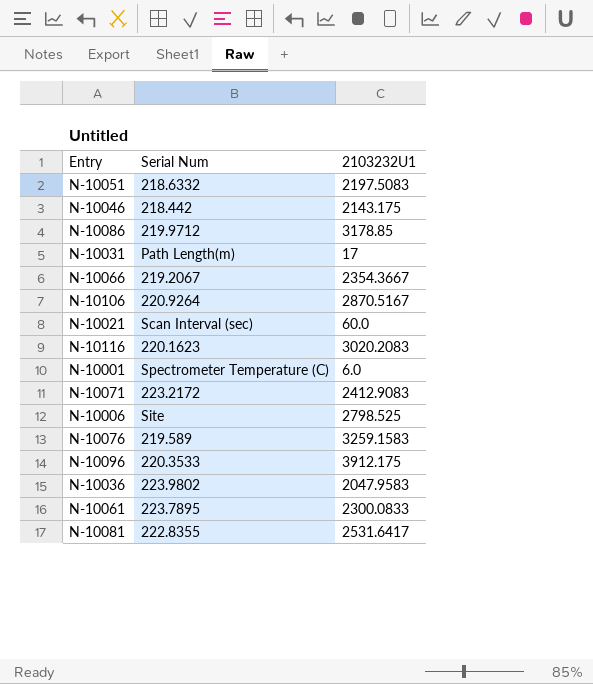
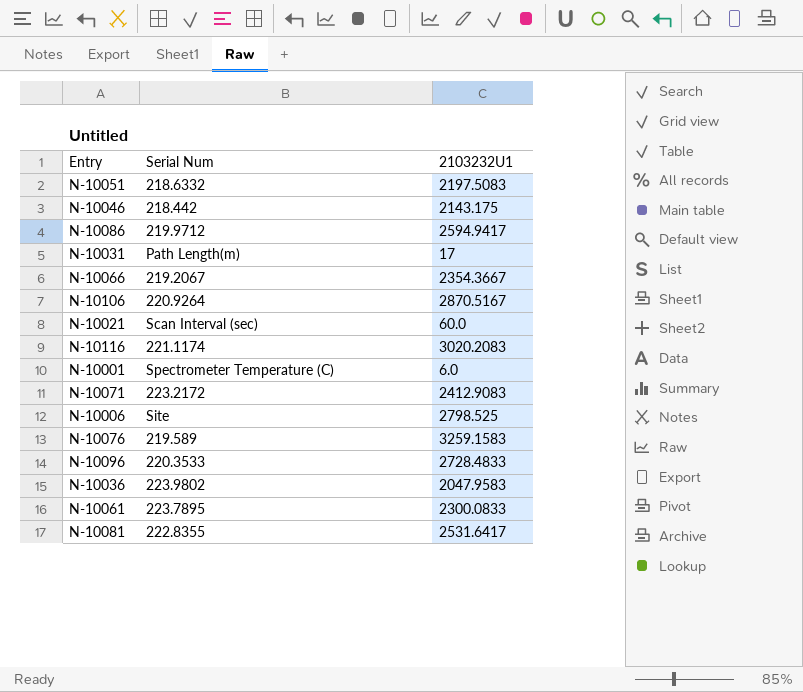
N-10086 | 2103232U1: 3178.85 -> 2594.9417
N-10116 | Serial Num: 220.1623 -> 221.1174
N-10096 | 2103232U1: 3912.175 -> 2728.4833

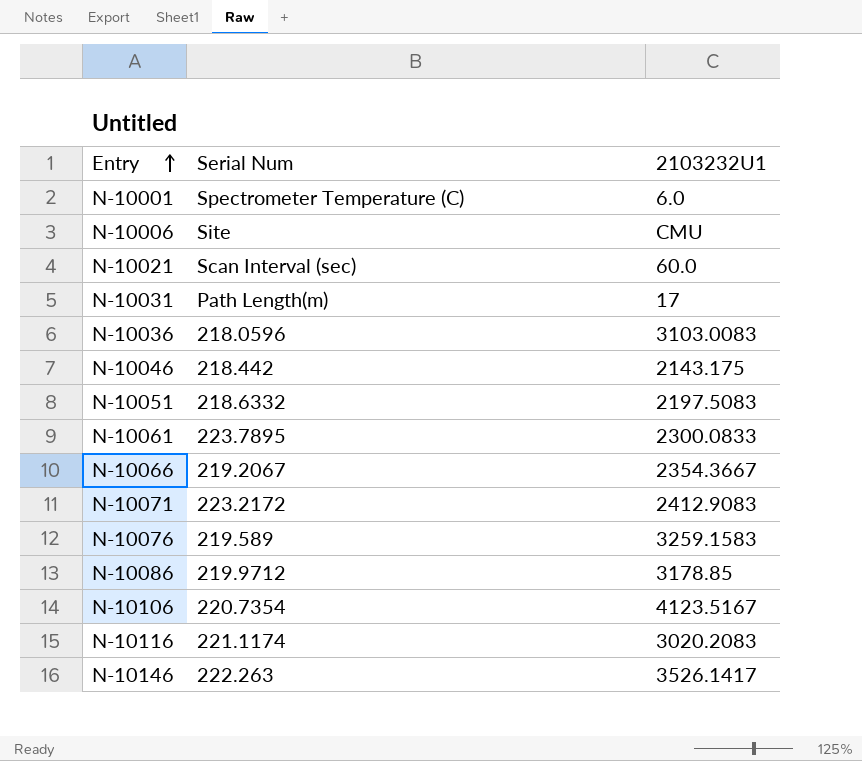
row order: none -> Entry ascending
row N-10096: 220.3533 | 2728.4833 -> none
row N-10081: 222.8355 | 2531.6417 -> none
N-10006 | 2103232U1: 2798.525 -> CMU
N-10036 | Serial Num: 223.9802 -> 218.0596
N-10036 | 2103232U1: 2047.9583 -> 3103.0083
N-10086 | 2103232U1: 2594.9417 -> 3178.85
N-10106 | Serial Num: 220.9264 -> 220.7354
N-10106 | 2103232U1: 2870.5167 -> 4123.5167
row N-10146: none -> 222.263 | 3526.1417

